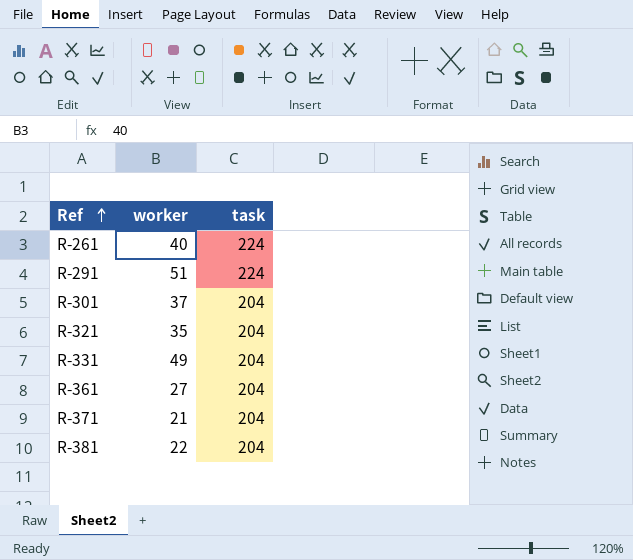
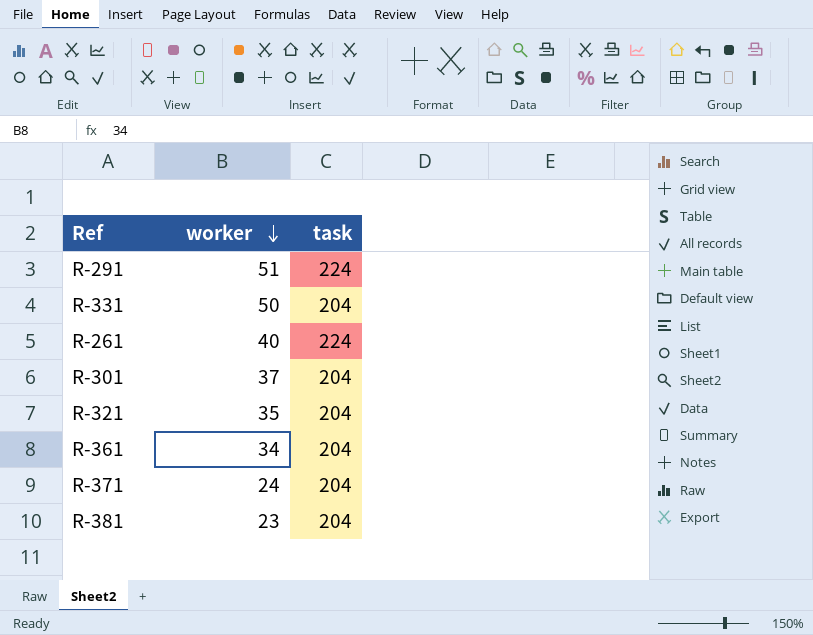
row order: Ref ascending -> worker descending
R-331 | worker: 49 -> 50
R-361 | worker: 27 -> 34
R-371 | worker: 21 -> 24
R-381 | worker: 22 -> 23

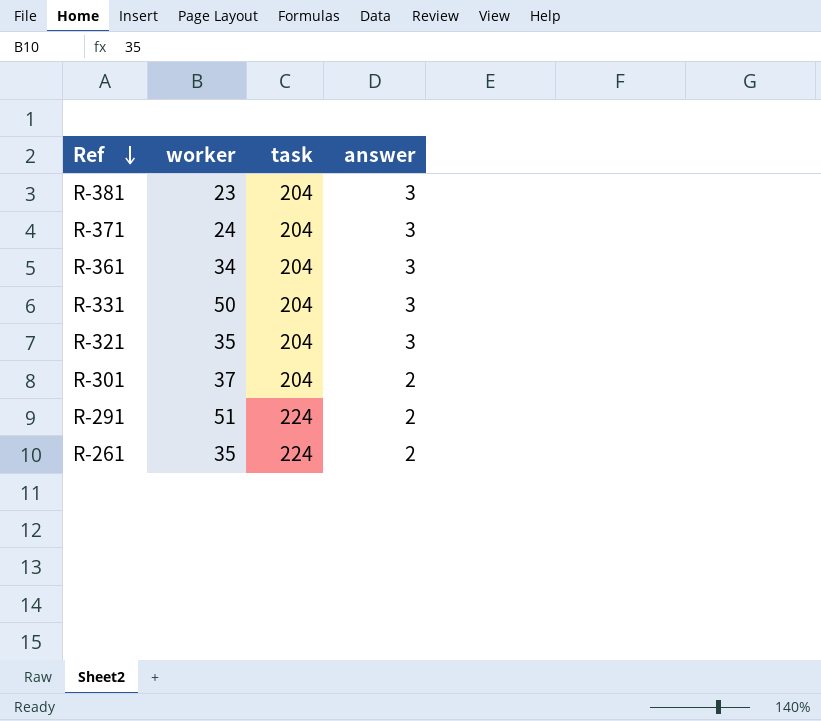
row order: worker descending -> Ref descending
column answer | position: none -> 4
R-261 | worker: 40 -> 35

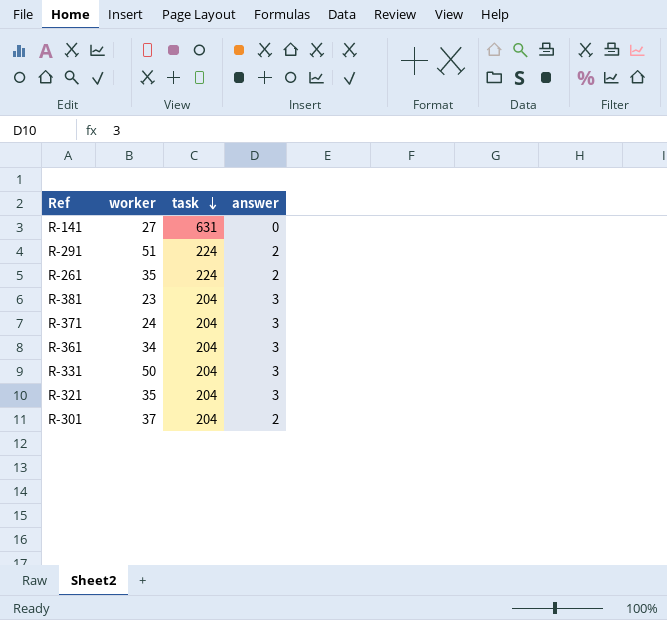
row order: Ref descending -> task descending
row R-141: none -> 27 | 631 | 0

